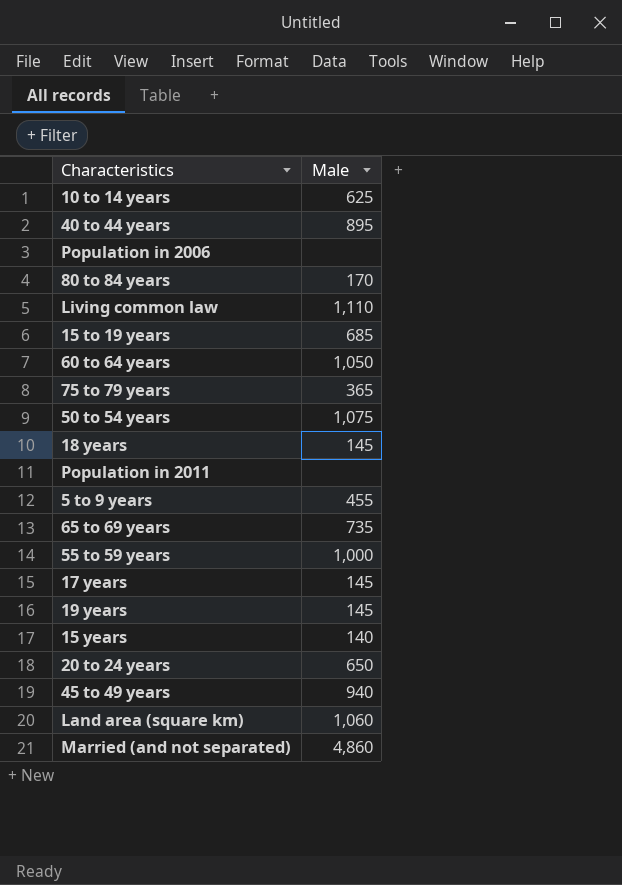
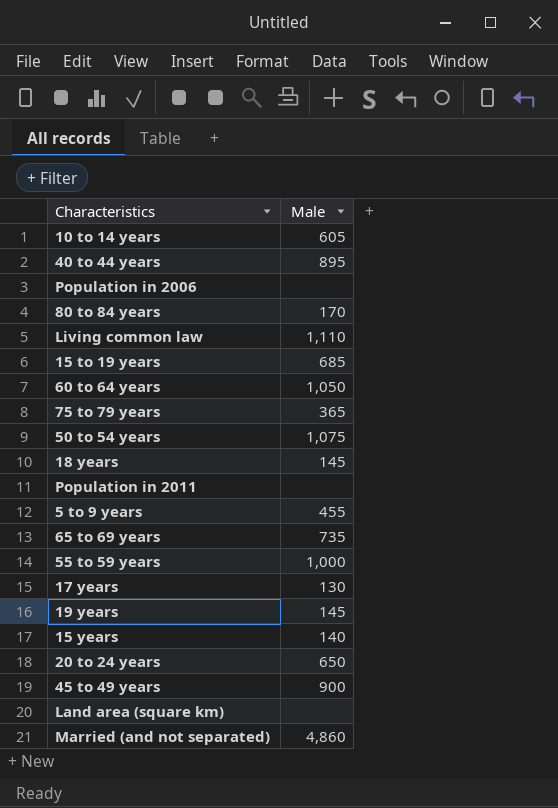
10 to 14 years | Male: 625 -> 605
17 years | Male: 145 -> 130
45 to 49 years | Male: 940 -> 900
Land area (square km) | Male: 1,060 -> none

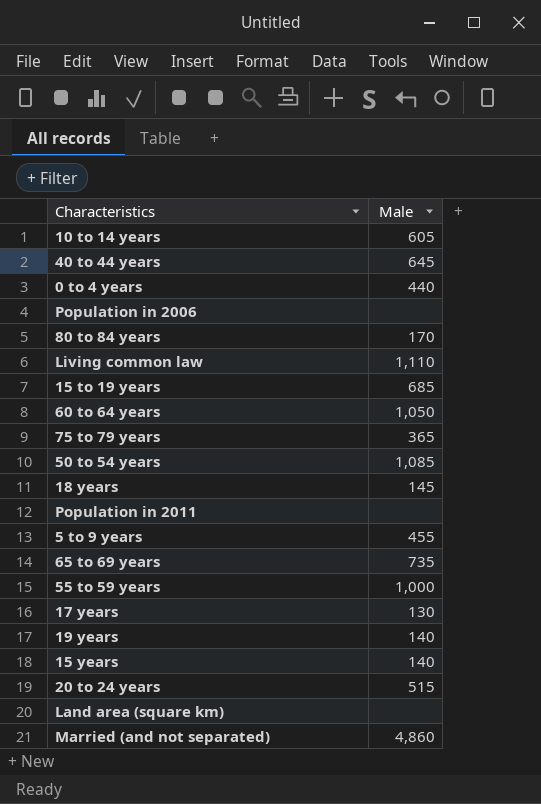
row 45 to 49 years: 900 -> none
40 to 44 years | Male: 895 -> 645
row 0 to 4 years: none -> 440
50 to 54 years | Male: 1,075 -> 1,085
19 years | Male: 145 -> 140
20 to 24 years | Male: 650 -> 515

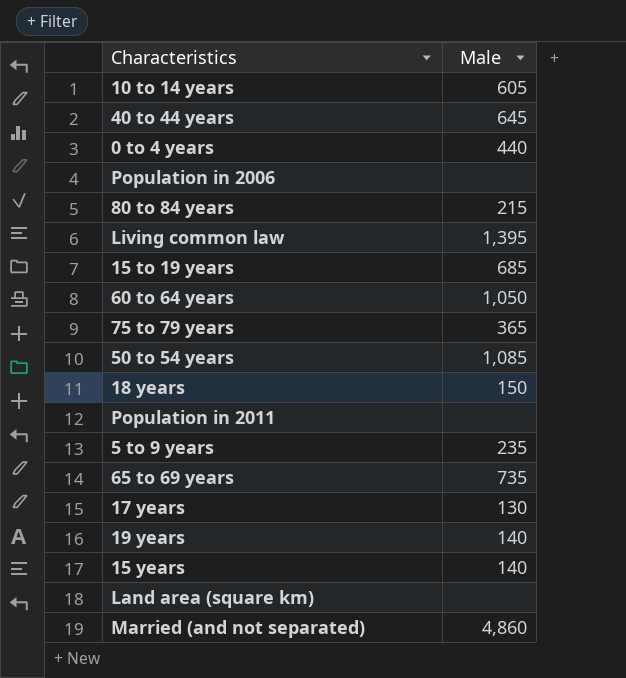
row 55 to 59 years: 1,000 -> none
row 20 to 24 years: 515 -> none
80 to 84 years | Male: 170 -> 215
Living common law | Male: 1,110 -> 1,395
18 years | Male: 145 -> 150
5 to 9 years | Male: 455 -> 235

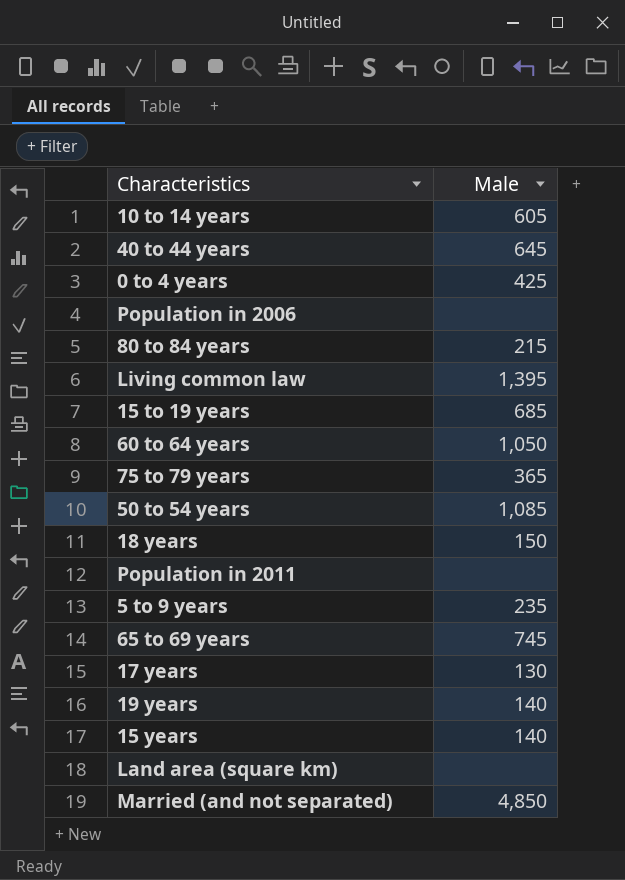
0 to 4 years | Male: 440 -> 425
65 to 69 years | Male: 735 -> 745
Married (and not separated) | Male: 4,860 -> 4,850

